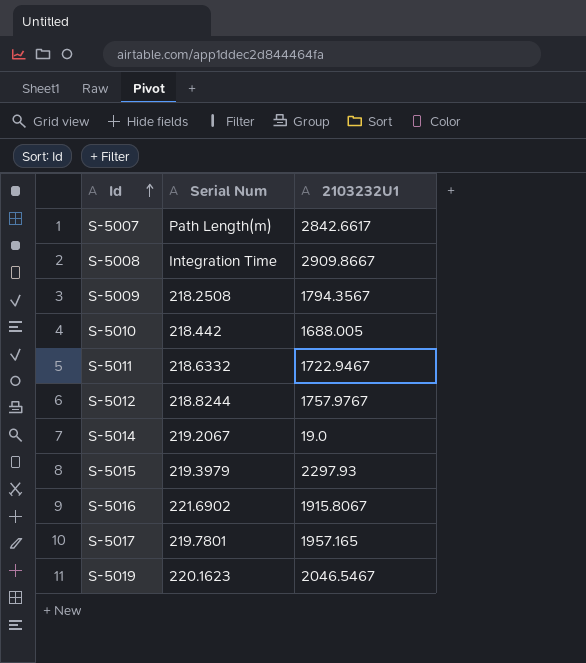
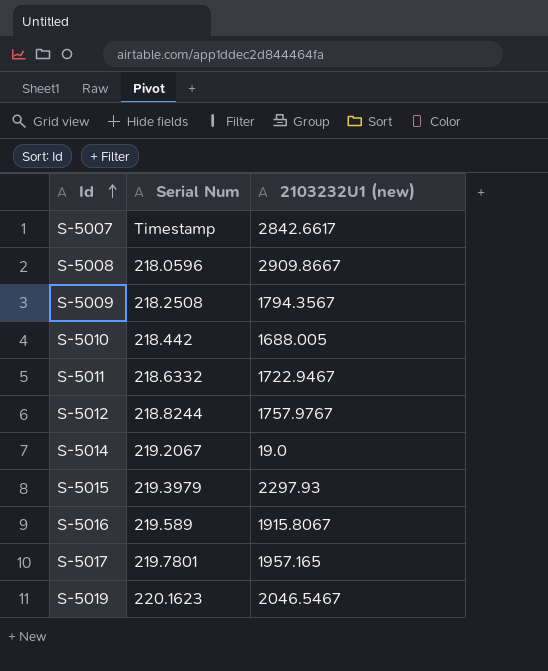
column name: 2103232U1 -> 2103232U1 (new)
S-5007 | Serial Num: Path Length(m) -> Timestamp
S-5008 | Serial Num: Integration Time -> 218.0596
S-5016 | Serial Num: 221.6902 -> 219.589

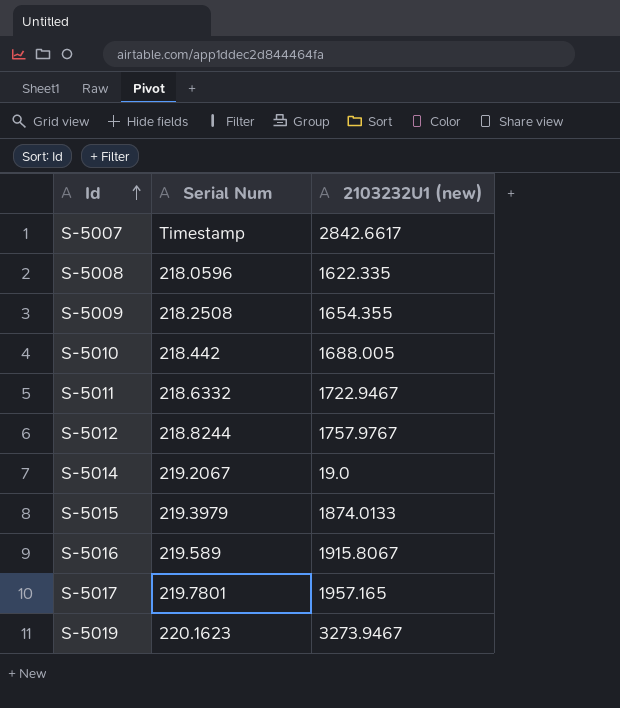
S-5008 | 2103232U1 (new): 2909.8667 -> 1622.335
S-5009 | 2103232U1 (new): 1794.3567 -> 1654.355
S-5015 | 2103232U1 (new): 2297.93 -> 1874.0133
S-5019 | 2103232U1 (new): 2046.5467 -> 3273.9467

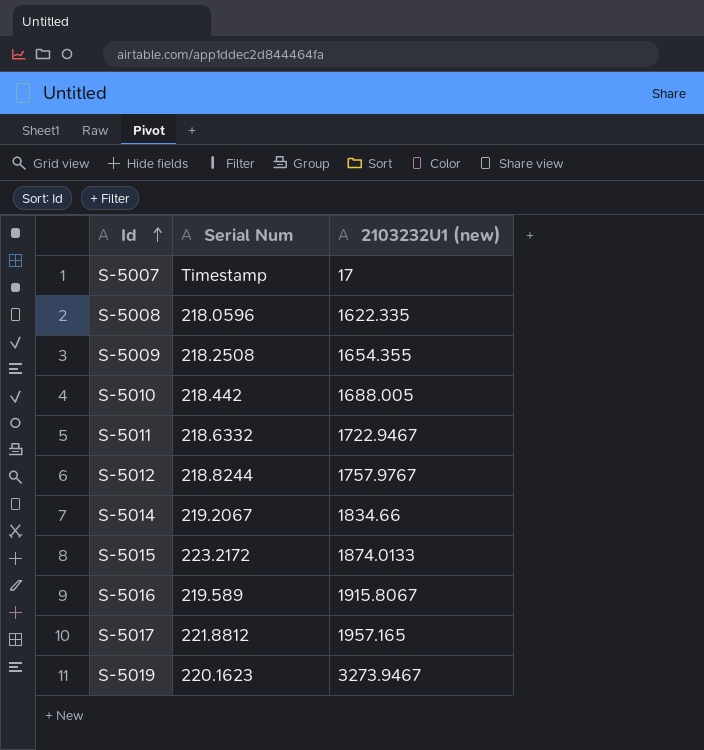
S-5007 | 2103232U1 (new): 2842.6617 -> 17
S-5014 | 2103232U1 (new): 19.0 -> 1834.66
S-5015 | Serial Num: 219.3979 -> 223.2172
S-5017 | Serial Num: 219.7801 -> 221.8812

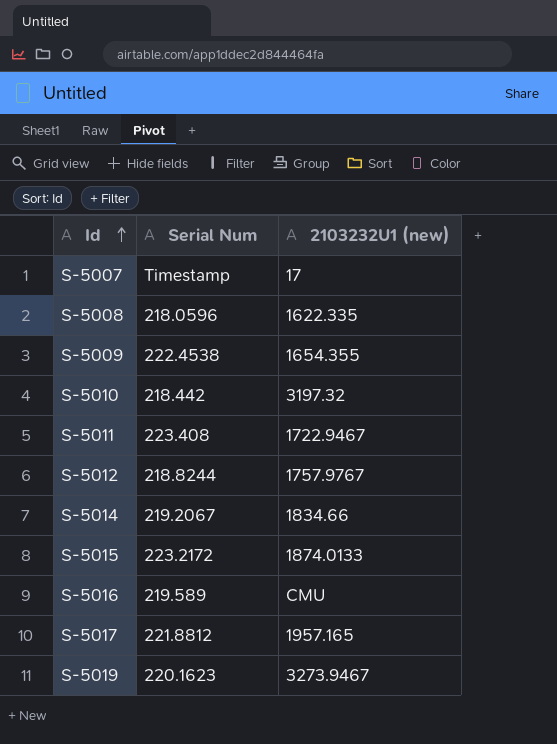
S-5009 | Serial Num: 218.2508 -> 222.4538
S-5010 | 2103232U1 (new): 1688.005 -> 3197.32
S-5011 | Serial Num: 218.6332 -> 223.408
S-5016 | 2103232U1 (new): 1915.8067 -> CMU

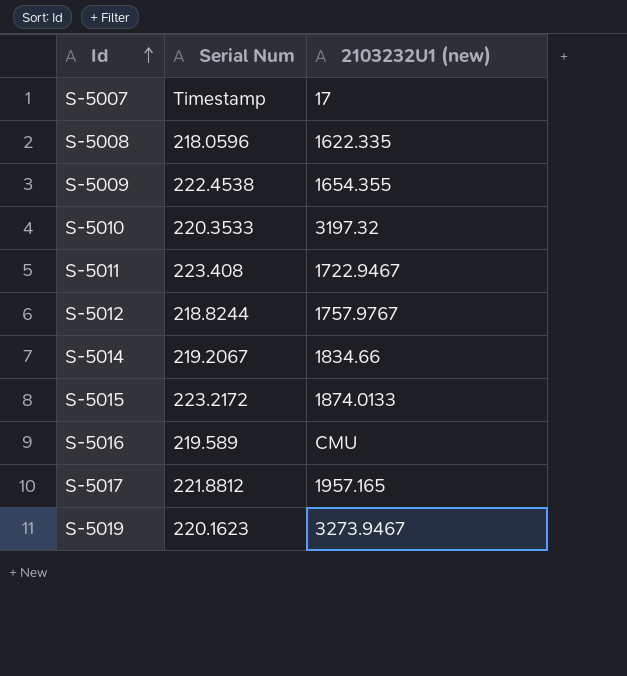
S-5010 | Serial Num: 218.442 -> 220.3533

